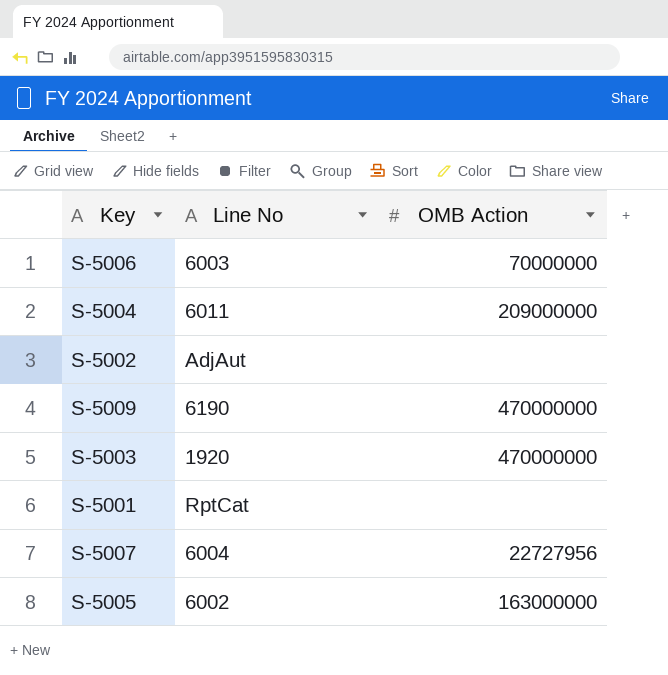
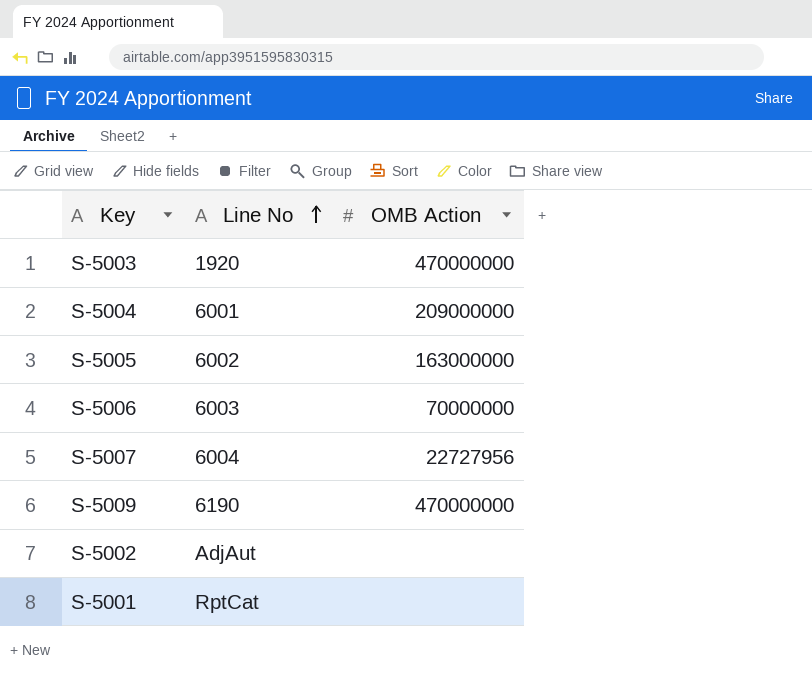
row order: none -> Line No ascending
S-5004 | Line No: 6011 -> 6001

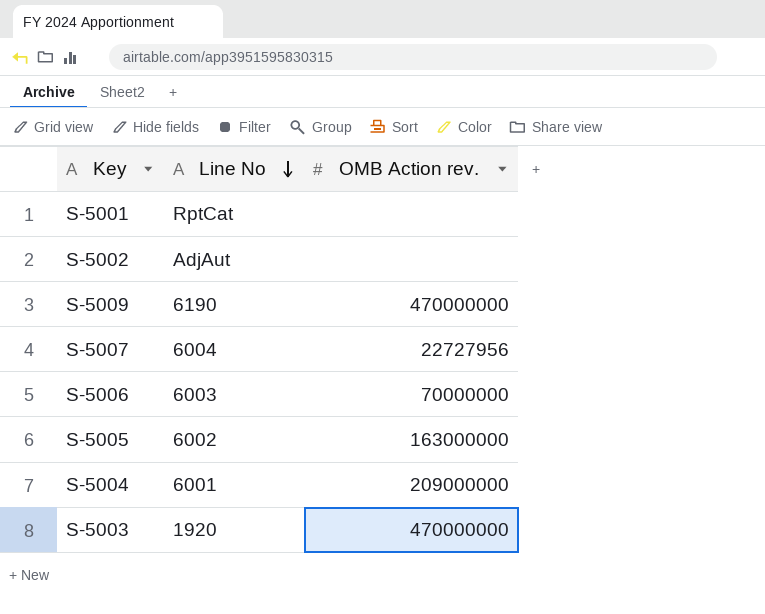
row order: Line No ascending -> Line No descending
column name: OMB Action -> OMB Action rev.

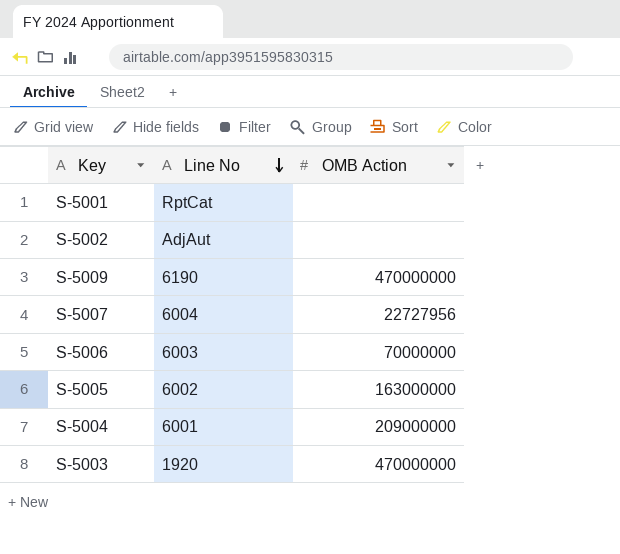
column name: OMB Action rev. -> OMB Action

